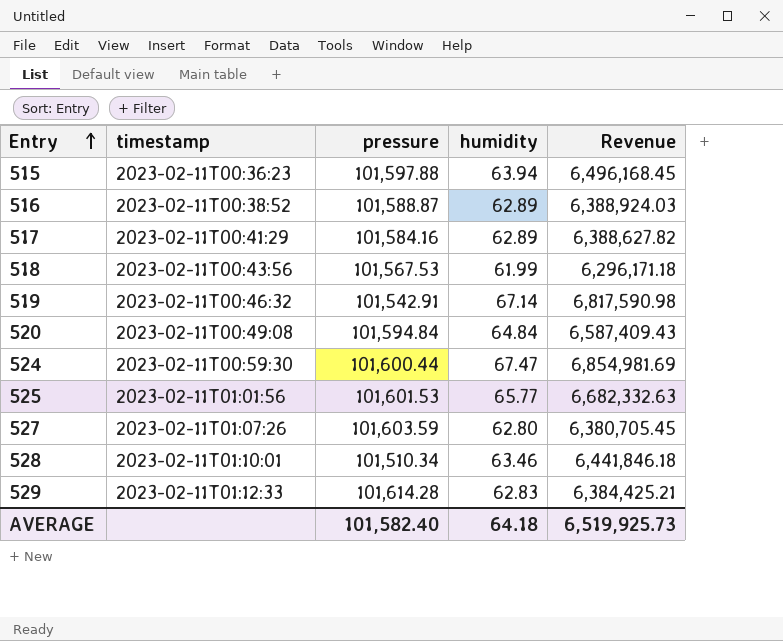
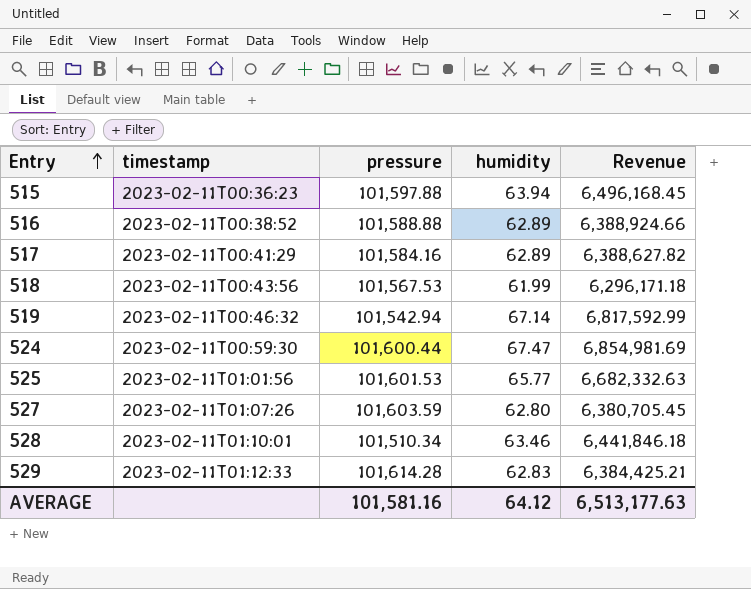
row 520: 2023-02-11T00:49:08 | 101,594.84 | 64.84 | 6,587,409.43 -> none
516 | pressure: 101,588.87 -> 101,588.88
516 | Revenue: 6,388,924.03 -> 6,388,924.66
519 | pressure: 101,542.91 -> 101,542.94
519 | Revenue: 6,817,590.98 -> 6,817,592.99
AVERAGE | pressure: 101,582.40 -> 101,581.16
AVERAGE | humidity: 64.18 -> 64.12
AVERAGE | Revenue: 6,519,925.73 -> 6,513,177.63

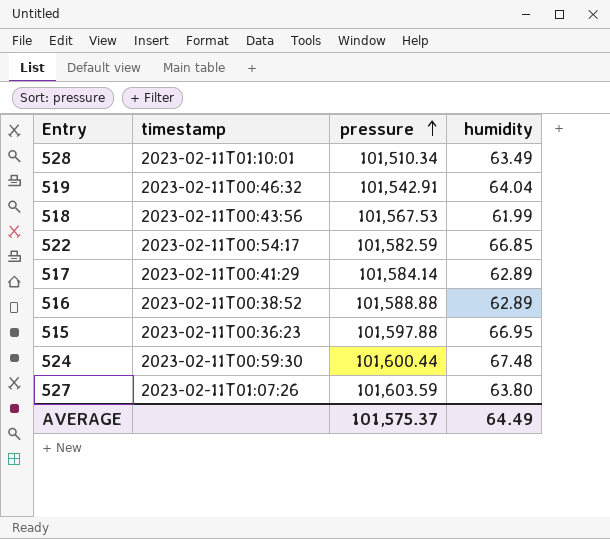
row order: Entry ascending -> pressure ascending
column Revenue | formula: [pressure] * [humidity] -> none
row 525: 2023-02-11T01:01:56 | 101,601.53 | 65.77 | 6,682,332.63 -> none
row 529: 2023-02-11T01:12:33 | 101,614.28 | 62.83 | 6,384,425.21 -> none
528 | humidity: 63.46 -> 63.49
519 | pressure: 101,542.94 -> 101,542.91
519 | humidity: 67.14 -> 64.04
row 522: none -> 2023-02-11T00:54:17 | 101,582.59 | 66.85
517 | pressure: 101,584.16 -> 101,584.14
515 | humidity: 63.94 -> 66.95
524 | humidity: 67.47 -> 67.48
527 | humidity: 62.80 -> 63.80
AVERAGE | pressure: 101,581.16 -> 101,575.37
AVERAGE | humidity: 64.12 -> 64.49

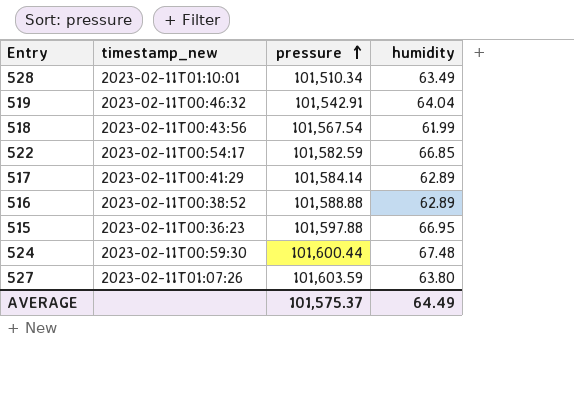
column name: timestamp -> timestamp_new
518 | pressure: 101,567.53 -> 101,567.54

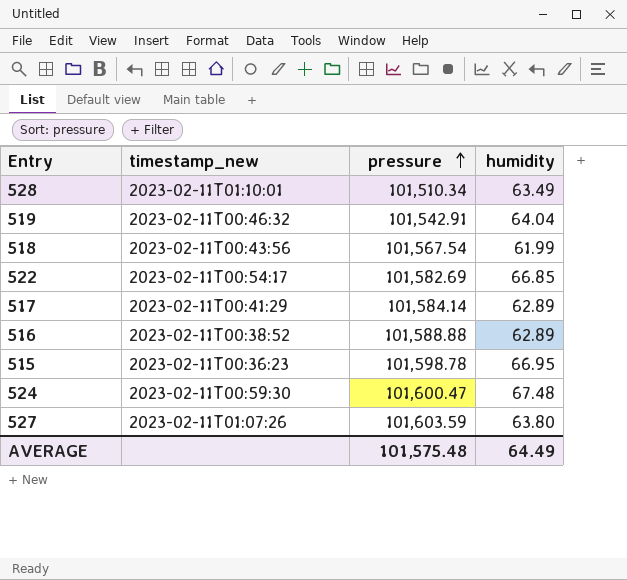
522 | pressure: 101,582.59 -> 101,582.69
515 | pressure: 101,597.88 -> 101,598.78
524 | pressure: 101,600.44 -> 101,600.47
AVERAGE | pressure: 101,575.37 -> 101,575.48

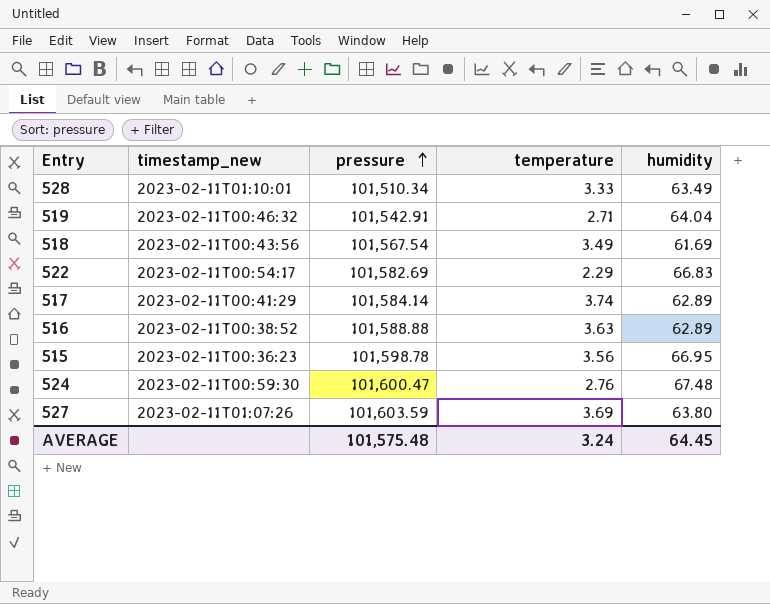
column temperature | position: none -> 4
518 | humidity: 61.99 -> 61.69
522 | humidity: 66.85 -> 66.83
AVERAGE | humidity: 64.49 -> 64.45

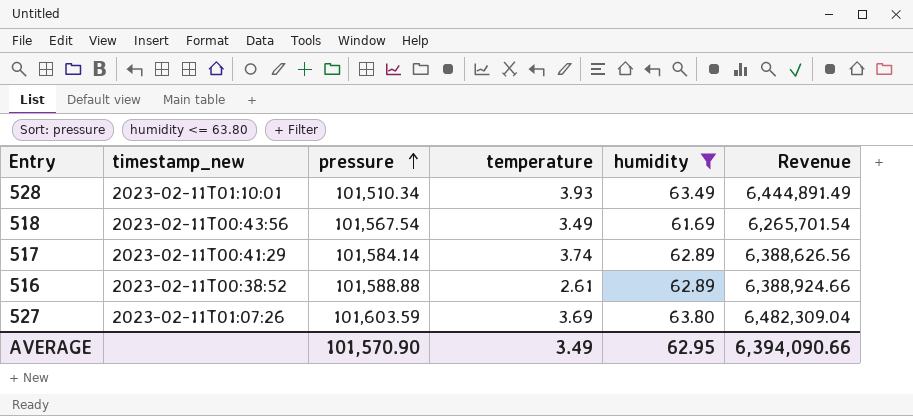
filter: none -> humidity <= 63.80
column Revenue | formula: none -> [pressure] * [humidity]
528 | temperature: 3.33 -> 3.93
516 | temperature: 3.63 -> 2.61
AVERAGE | pressure: 101,575.48 -> 101,570.90
AVERAGE | temperature: 3.24 -> 3.49
AVERAGE | humidity: 64.45 -> 62.95

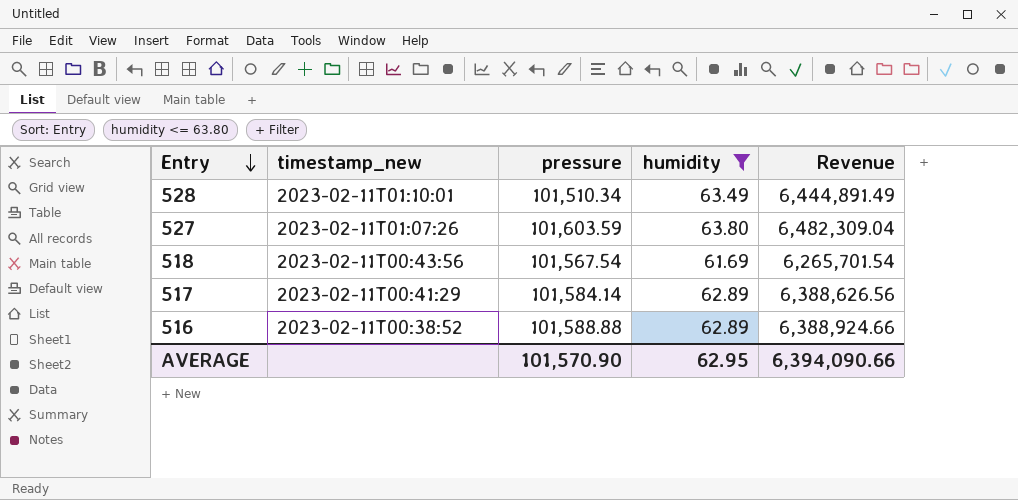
row order: pressure ascending -> Entry descending
column temperature | position: 4 -> none

